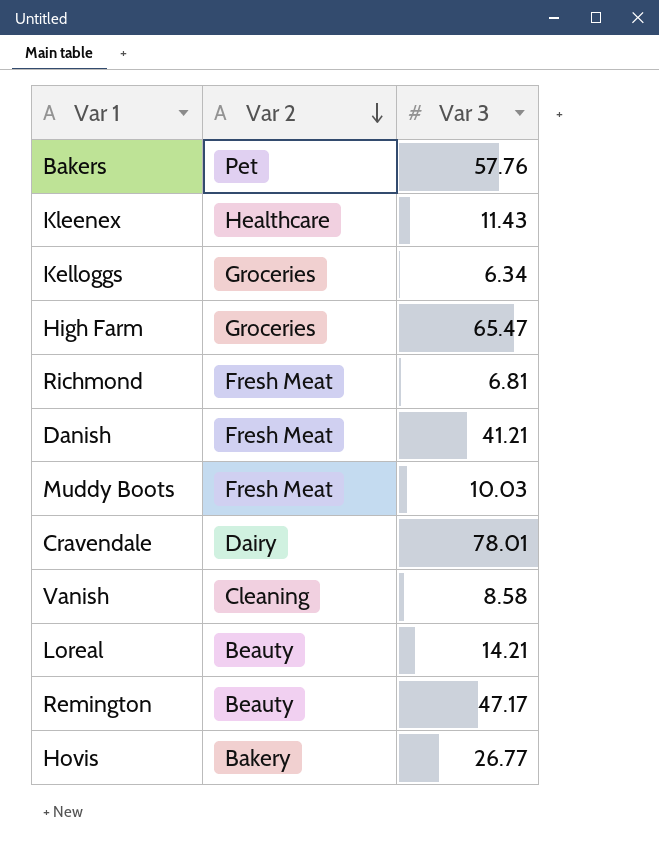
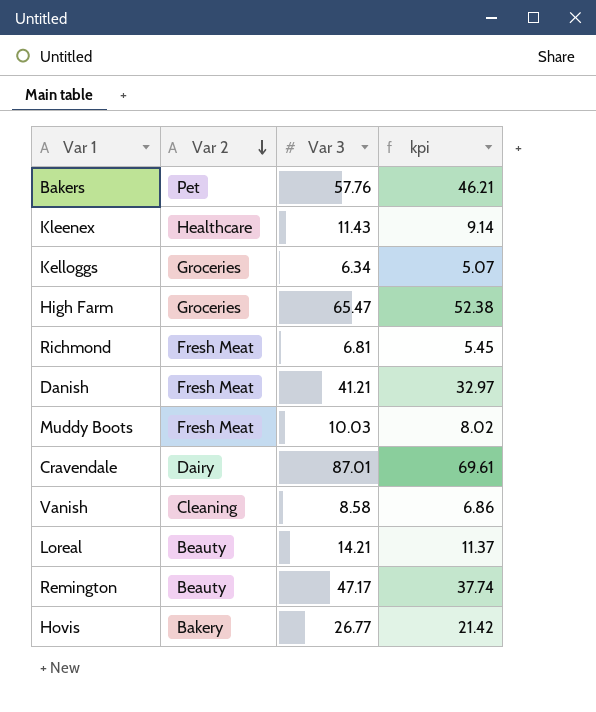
column kpi | formula: none -> [Var 3] * 0.8
Cravendale | Var 3: 78.01 -> 87.01

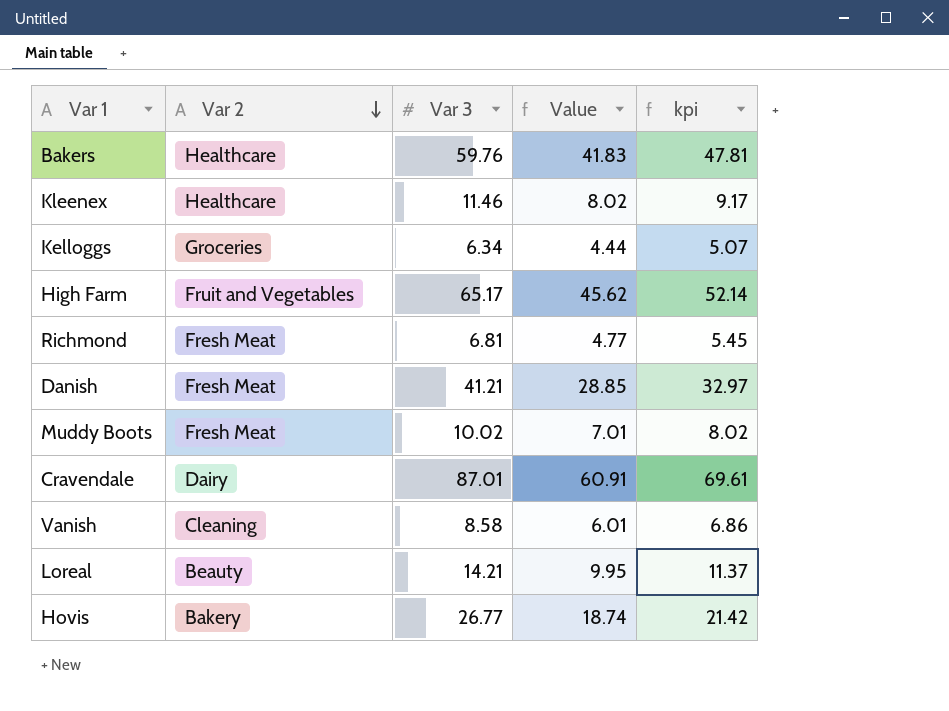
column Value | formula: none -> [Var 3] * 0.7
row Remington: Beauty | 47.17 | 37.74 -> none
Bakers | Var 2: Pet -> Healthcare
Bakers | Var 3: 57.76 -> 59.76
Bakers | kpi: 46.21 -> 47.81
Kleenex | Var 3: 11.43 -> 11.46
Kleenex | kpi: 9.14 -> 9.17
High Farm | Var 2: Groceries -> Fruit and Vegetables
High Farm | Var 3: 65.47 -> 65.17
High Farm | kpi: 52.38 -> 52.14
Muddy Boots | Var 3: 10.03 -> 10.02

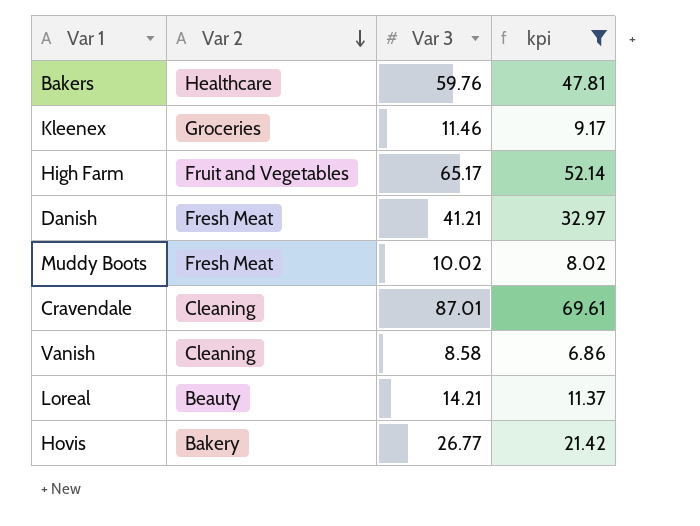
filter: none -> kpi >= 6.86
column Value | formula: [Var 3] * 0.7 -> none
Kleenex | Var 2: Healthcare -> Groceries
Cravendale | Var 2: Dairy -> Cleaning

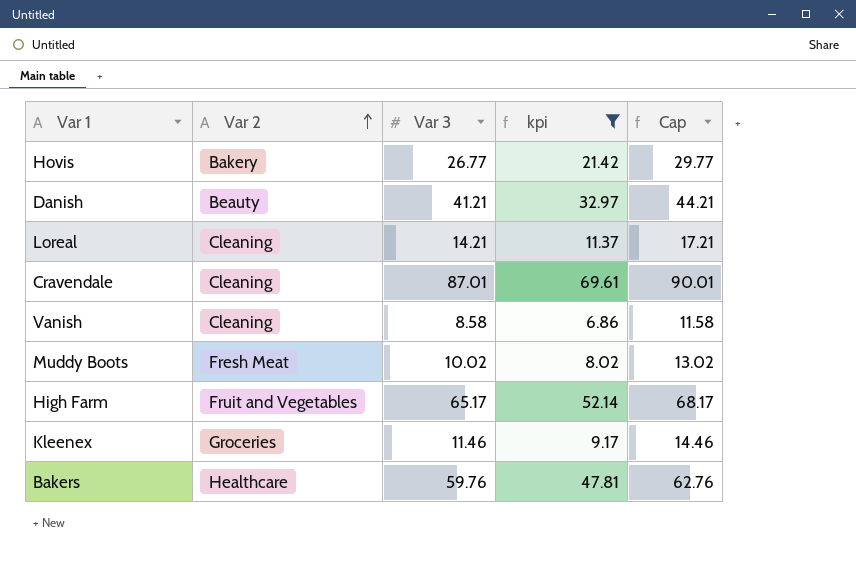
row order: Var 2 descending -> Var 2 ascending
column Cap | formula: none -> [Var 3] + 3
Danish | Var 2: Fresh Meat -> Beauty
Loreal | Var 2: Beauty -> Cleaning

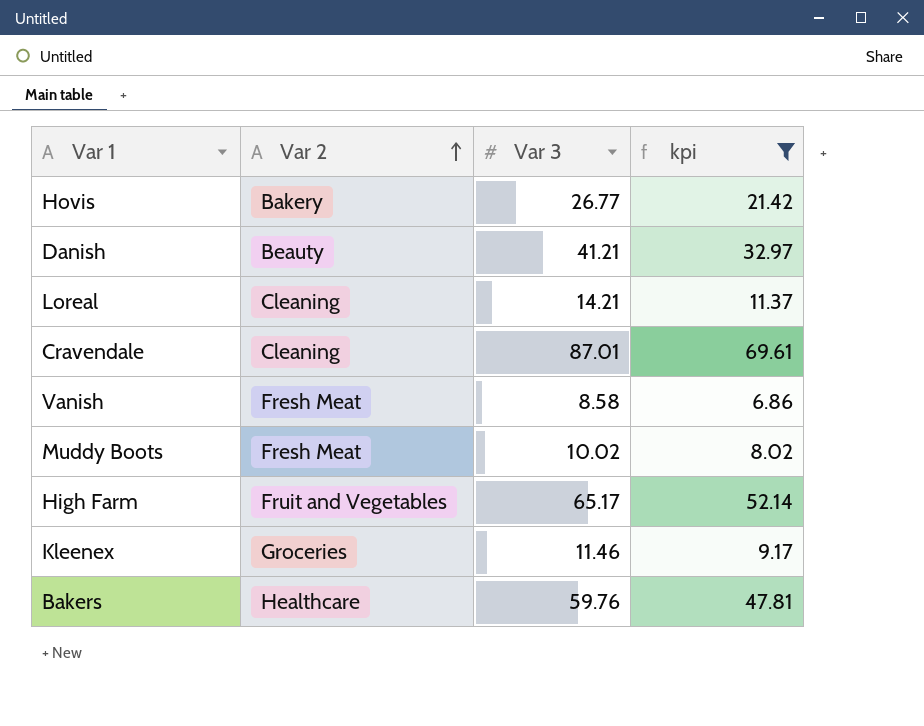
column Cap | formula: [Var 3] + 3 -> none
Vanish | Var 2: Cleaning -> Fresh Meat

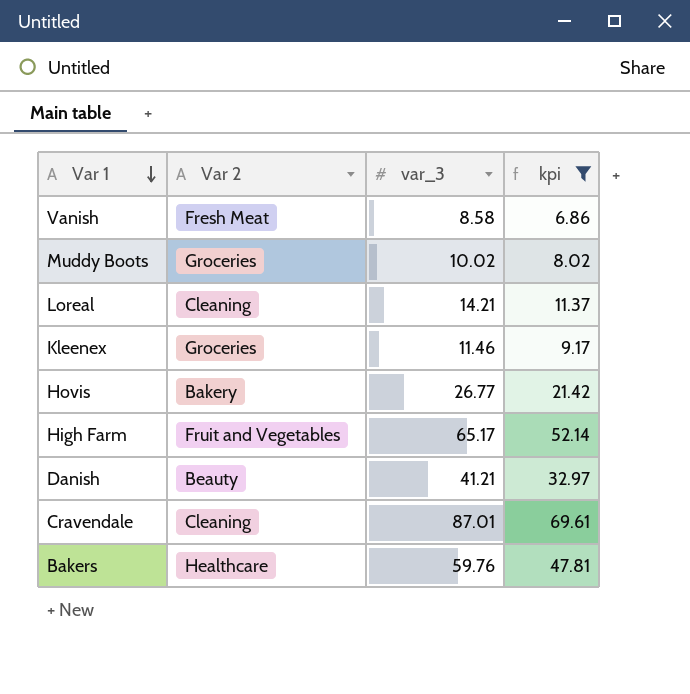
row order: Var 2 ascending -> Var 1 descending
column name: Var 3 -> var_3
Muddy Boots | Var 2: Fresh Meat -> Groceries

